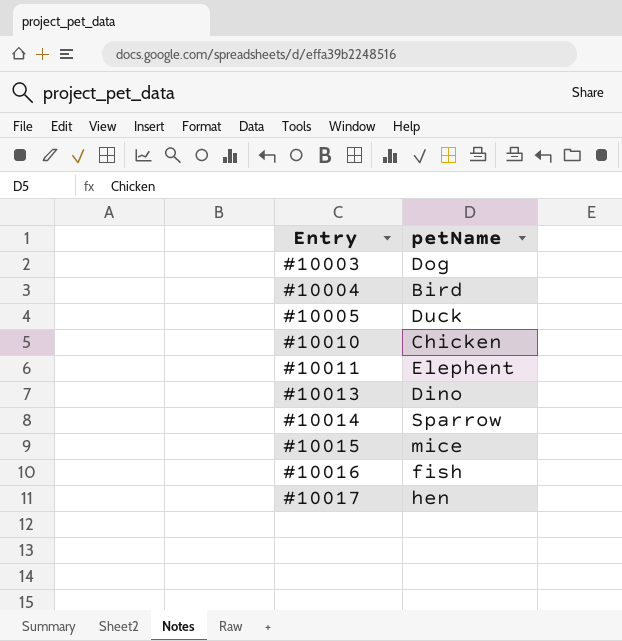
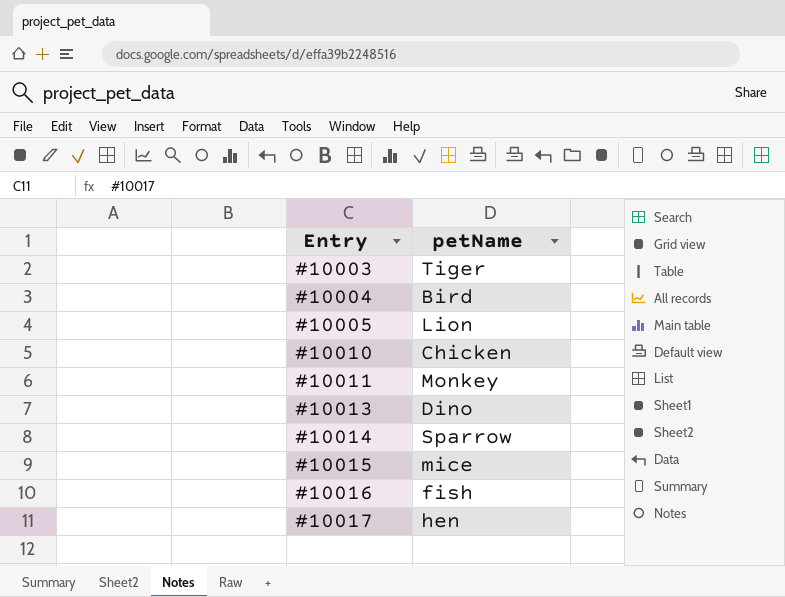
#10003 | petName: Dog -> Tiger
#10005 | petName: Duck -> Lion
#10011 | petName: Elephent -> Monkey

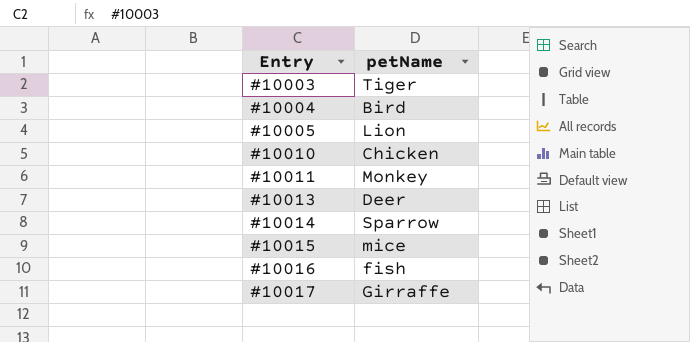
#10013 | petName: Dino -> Deer
#10017 | petName: hen -> Girraffe

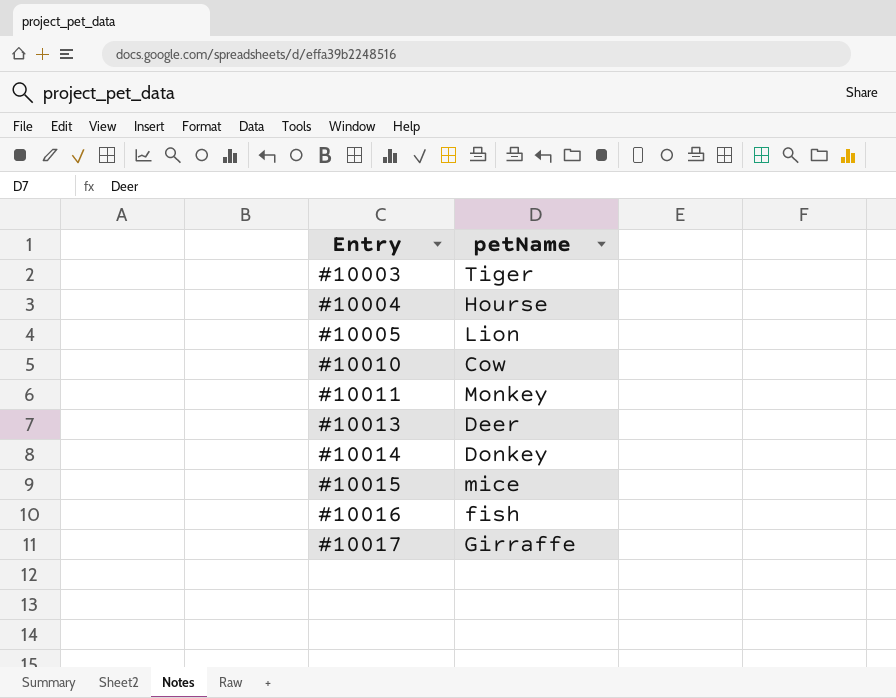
#10004 | petName: Bird -> Hourse
#10010 | petName: Chicken -> Cow
#10014 | petName: Sparrow -> Donkey

